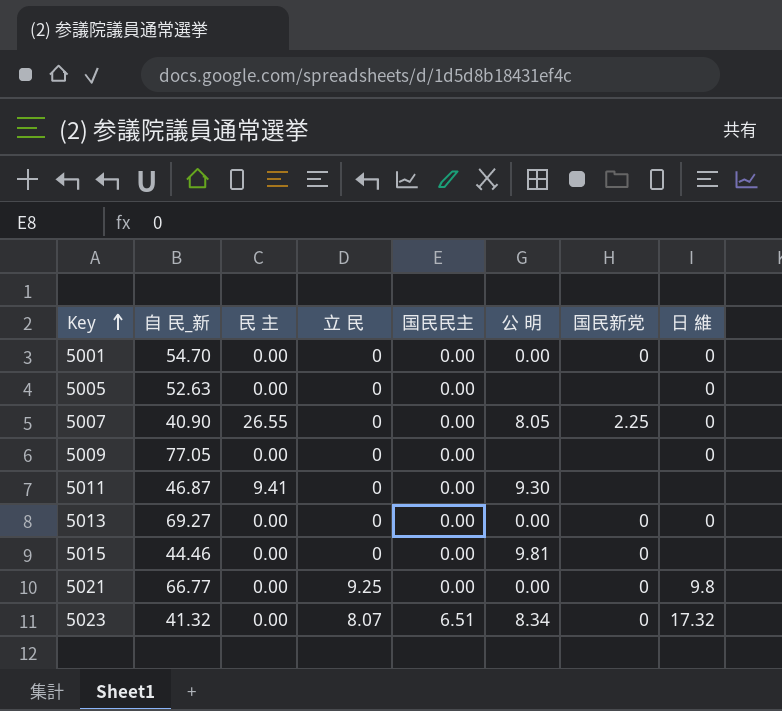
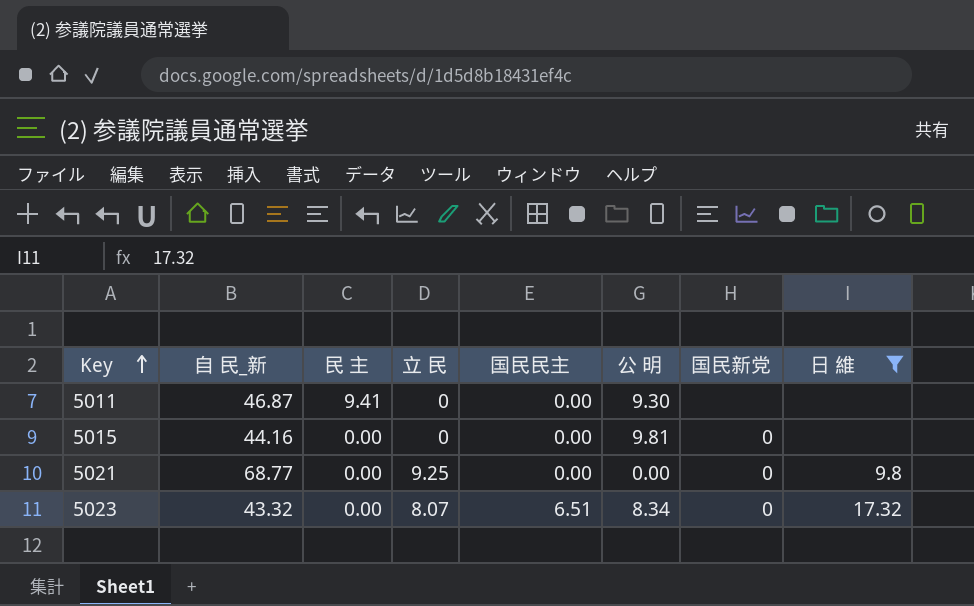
filter: none -> 日 維 != 0
5015 | 自 民_新: 44.46 -> 44.16
5021 | 自 民_新: 66.77 -> 68.77
5023 | 自 民_新: 41.32 -> 43.32

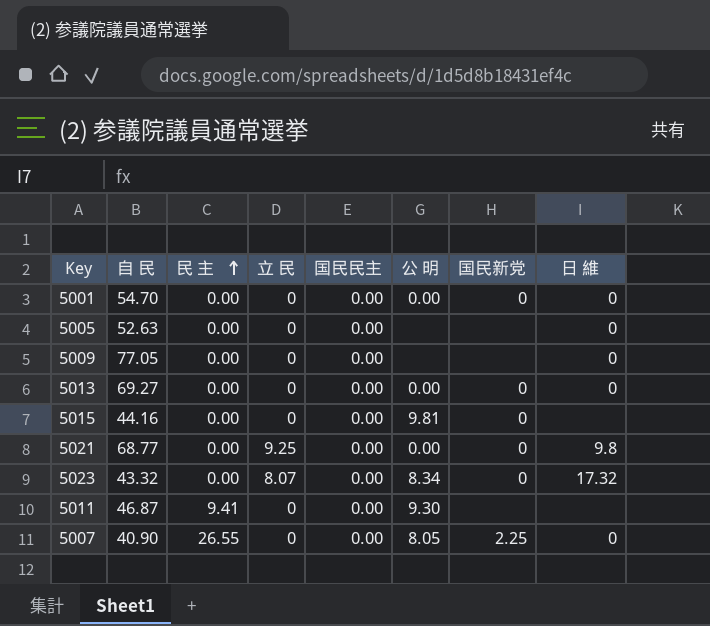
filter: 日 維 != 0 -> none
row order: Key ascending -> 民 主 ascending
column name: 自 民_新 -> 自 民
5023 | 国民民主: 6.51 -> 0.00

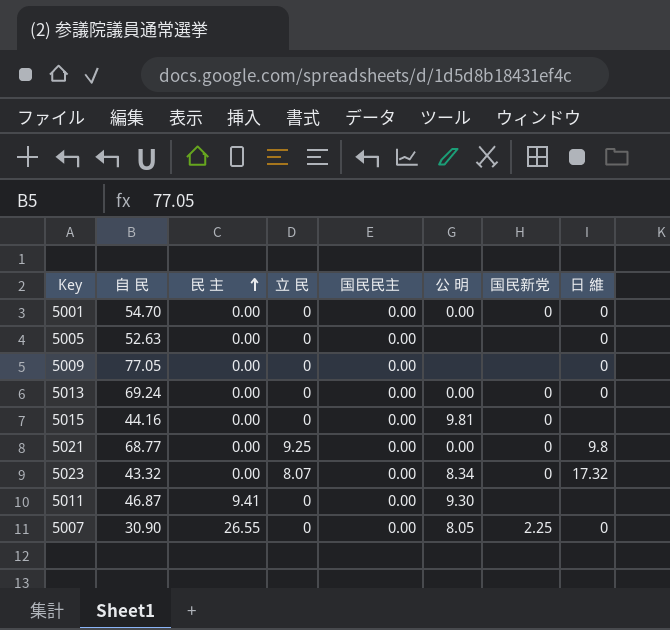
5013 | 自 民: 69.27 -> 69.24
5007 | 自 民: 40.90 -> 30.90

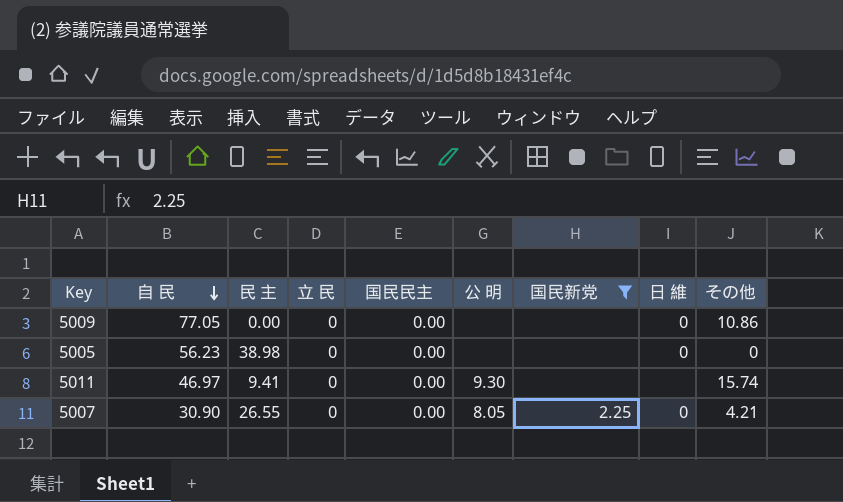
filter: none -> 国民新党 != 0
row order: 民 主 ascending -> 自 民 descending
column その他 | position: none -> 9
5005 | 自 民: 52.63 -> 56.23
5005 | 民 主: 0.00 -> 38.98
5011 | 自 民: 46.87 -> 46.97

